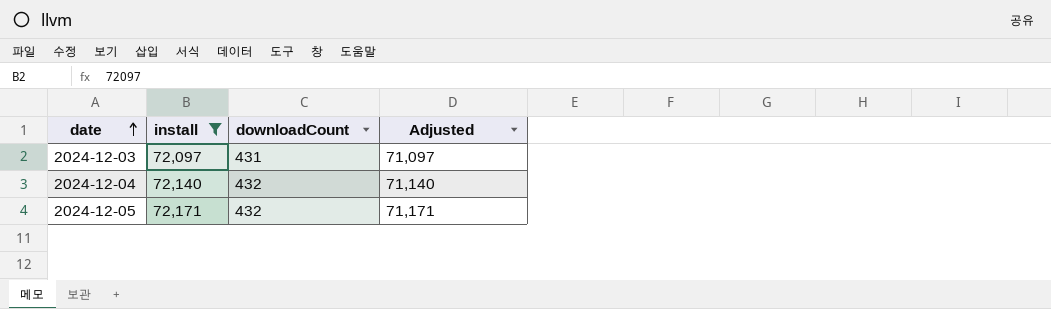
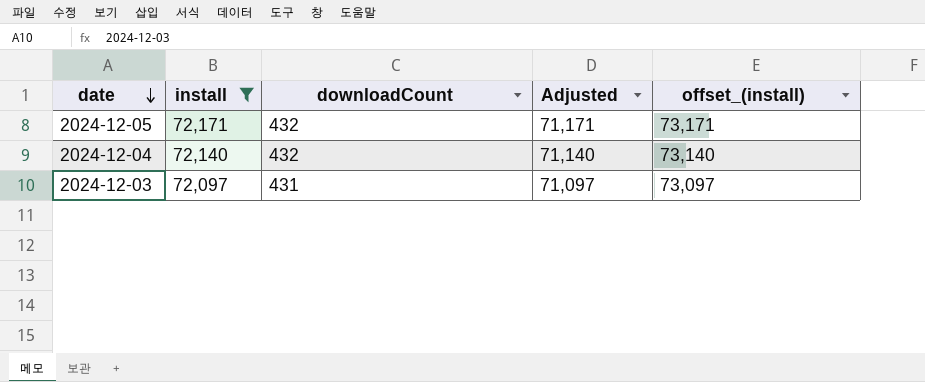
row order: date ascending -> date descending
column offset_(install) | formula: none -> [install] + 1000

